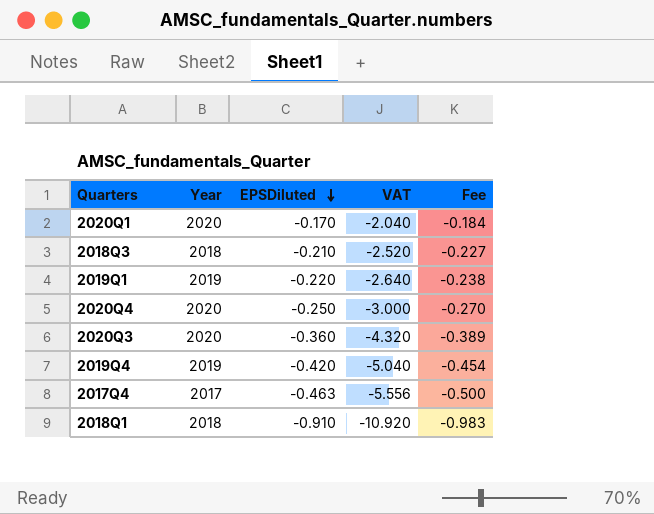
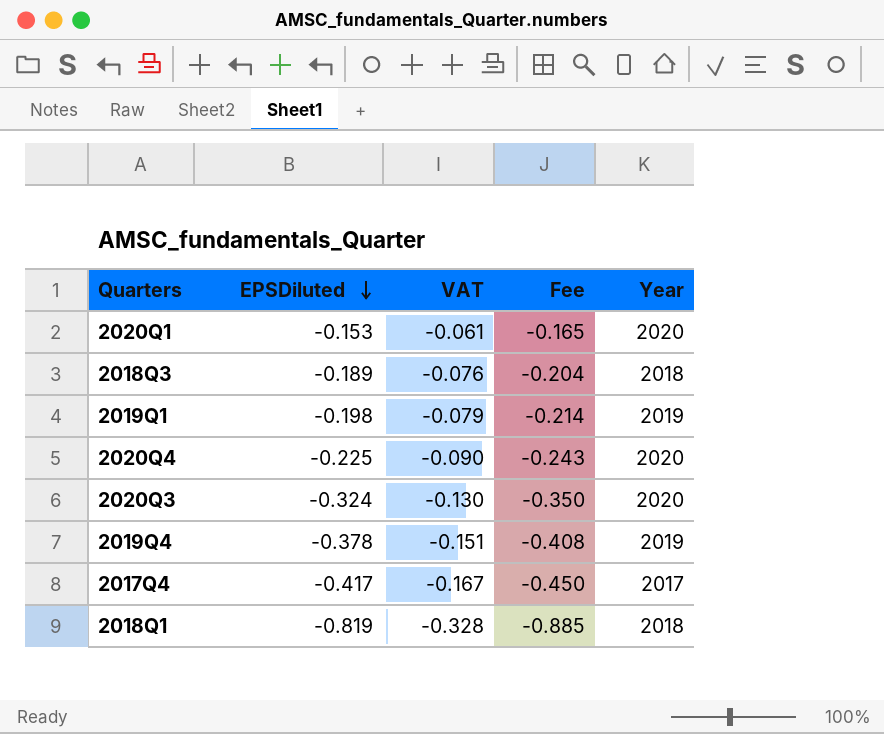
column VAT | formula: [EPSDiluted] * 12 -> [EPSDiluted] * 0.4
column Year | position: 2 -> 5
2020Q1 | EPSDiluted: -0.170 -> -0.153
2020Q1 | Fee: -0.184 -> -0.165
2018Q3 | EPSDiluted: -0.210 -> -0.189
2018Q3 | Fee: -0.227 -> -0.204
2019Q1 | EPSDiluted: -0.220 -> -0.198
2019Q1 | Fee: -0.238 -> -0.214
2020Q4 | EPSDiluted: -0.250 -> -0.225
2020Q4 | Fee: -0.270 -> -0.243
2020Q3 | EPSDiluted: -0.360 -> -0.324
2020Q3 | Fee: -0.389 -> -0.350
2019Q4 | EPSDiluted: -0.420 -> -0.378
2019Q4 | Fee: -0.454 -> -0.408
2017Q4 | EPSDiluted: -0.463 -> -0.417
2017Q4 | Fee: -0.500 -> -0.450
2018Q1 | EPSDiluted: -0.910 -> -0.819
2018Q1 | Fee: -0.983 -> -0.885

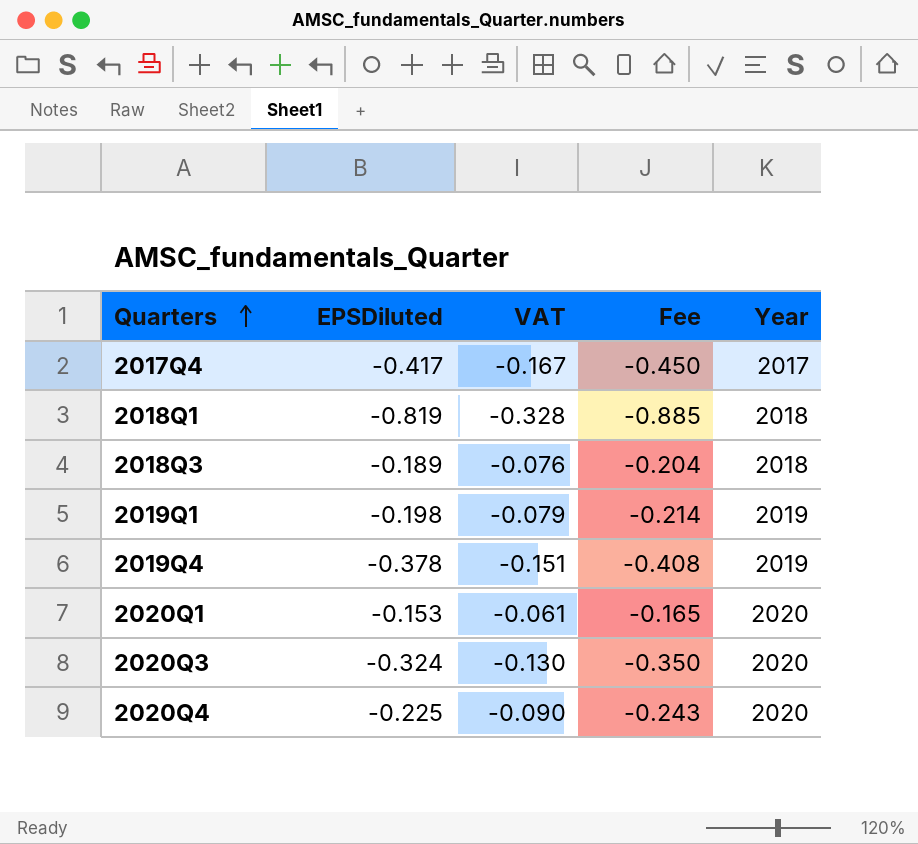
row order: EPSDiluted descending -> Quarters ascending

